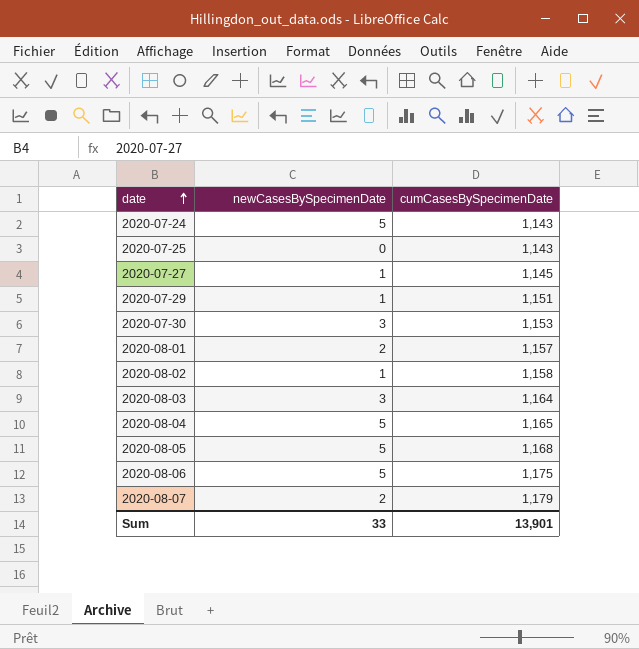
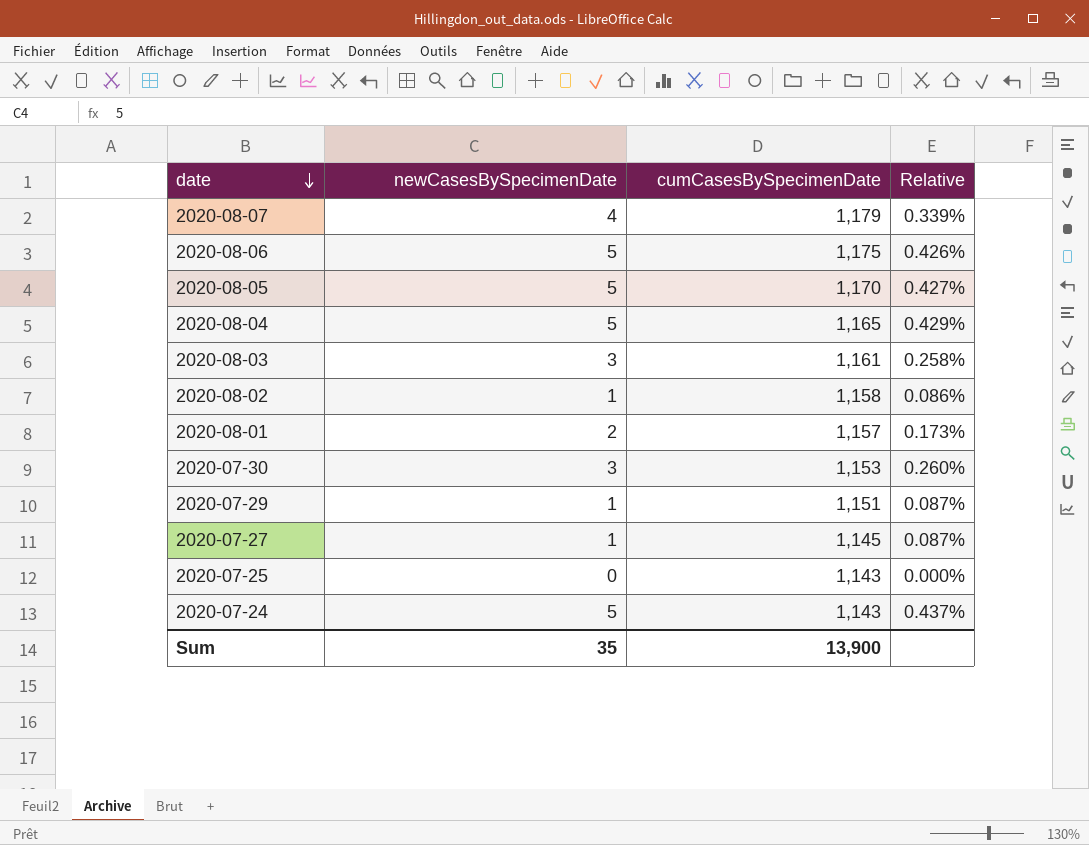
row order: date ascending -> date descending
column Relative | formula: none -> [newCasesBySpecimenDate] / [cumCasesBySpecimenDate]
2020-08-07 | newCasesBySpecimenDate: 2 -> 4
2020-08-05 | cumCasesBySpecimenDate: 1,168 -> 1,170
2020-08-03 | cumCasesBySpecimenDate: 1,164 -> 1,161
Sum | newCasesBySpecimenDate: 33 -> 35
Sum | cumCasesBySpecimenDate: 13,901 -> 13,900

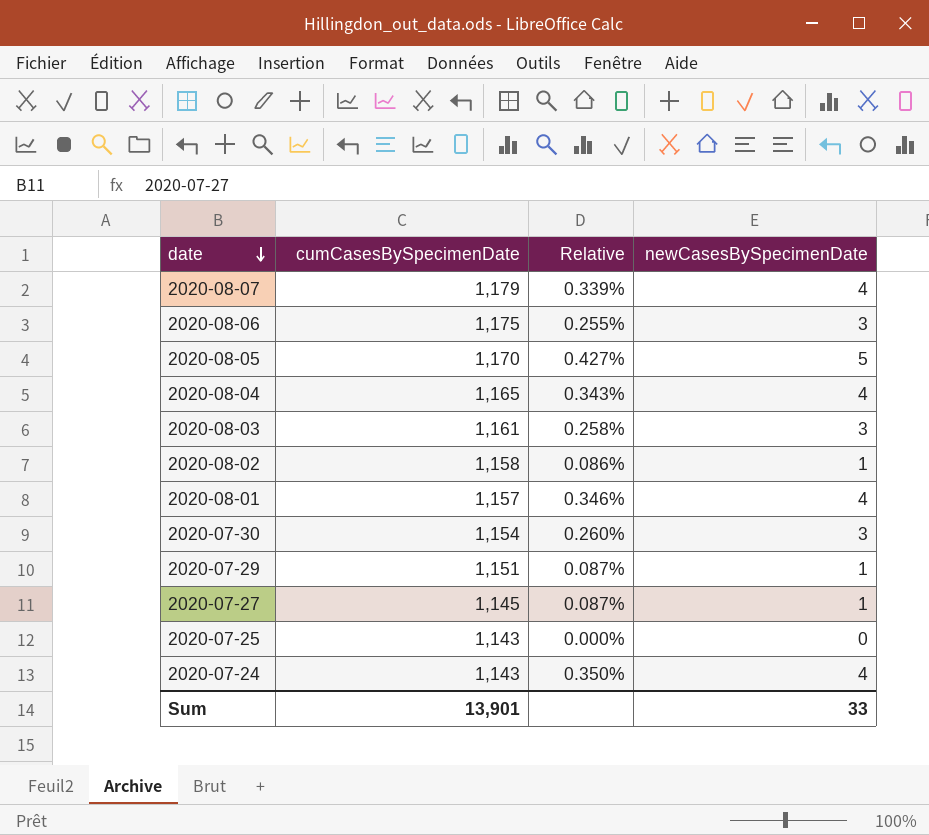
column newCasesBySpecimenDate | position: 2 -> 4
2020-08-06 | Relative: 0.426% -> 0.255%
2020-08-06 | newCasesBySpecimenDate: 5 -> 3
2020-08-04 | Relative: 0.429% -> 0.343%
2020-08-04 | newCasesBySpecimenDate: 5 -> 4
2020-08-01 | Relative: 0.173% -> 0.346%
2020-08-01 | newCasesBySpecimenDate: 2 -> 4
2020-07-30 | cumCasesBySpecimenDate: 1,153 -> 1,154
2020-07-24 | Relative: 0.437% -> 0.350%
2020-07-24 | newCasesBySpecimenDate: 5 -> 4
Sum | cumCasesBySpecimenDate: 13,900 -> 13,901
Sum | newCasesBySpecimenDate: 35 -> 33

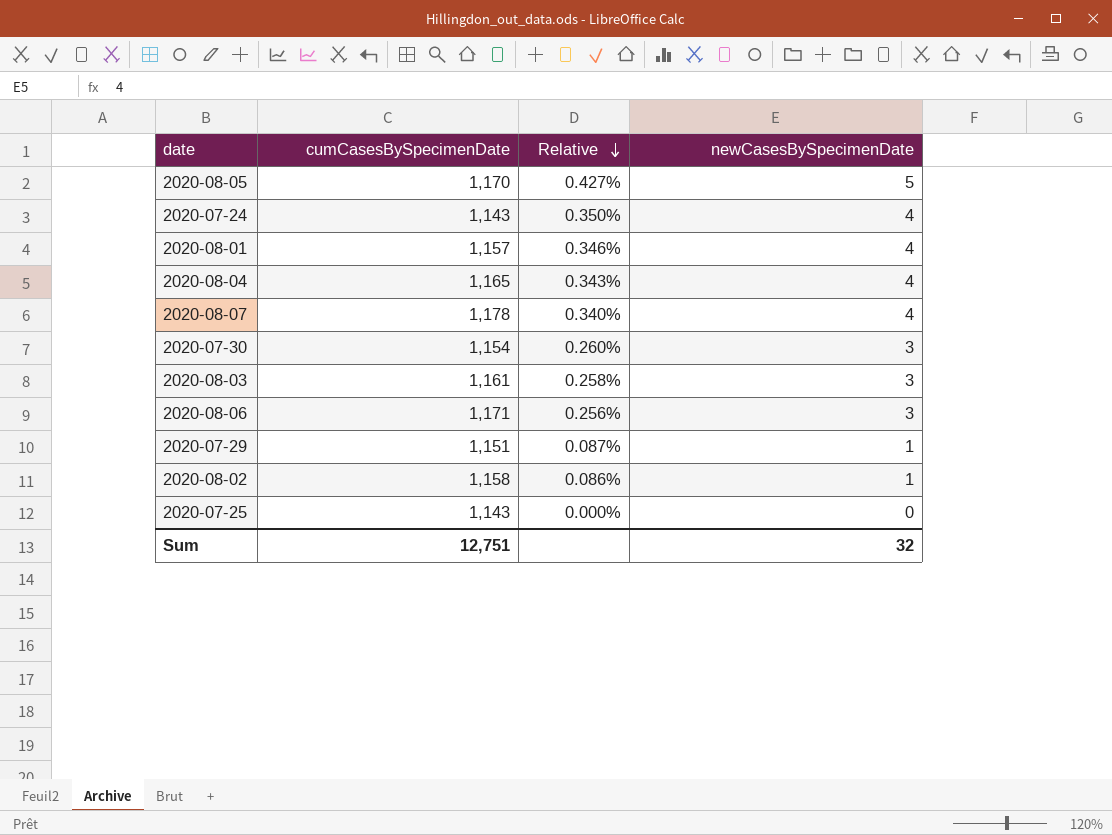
row order: date descending -> Relative descending
row 2020-07-27: 1,145 | 0.087% | 1 -> none
2020-08-07 | cumCasesBySpecimenDate: 1,179 -> 1,178
2020-08-07 | Relative: 0.339% -> 0.340%
2020-08-06 | cumCasesBySpecimenDate: 1,175 -> 1,171
2020-08-06 | Relative: 0.255% -> 0.256%
Sum | cumCasesBySpecimenDate: 13,901 -> 12,751
Sum | newCasesBySpecimenDate: 33 -> 32

